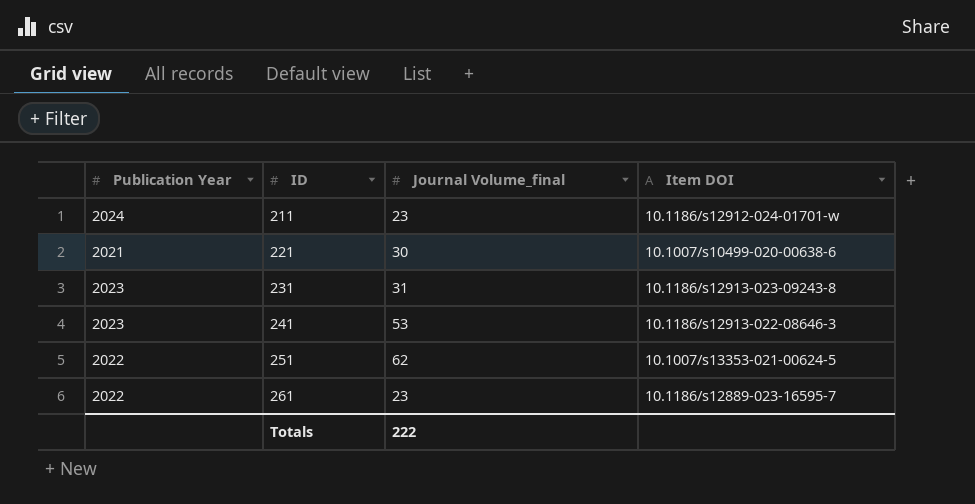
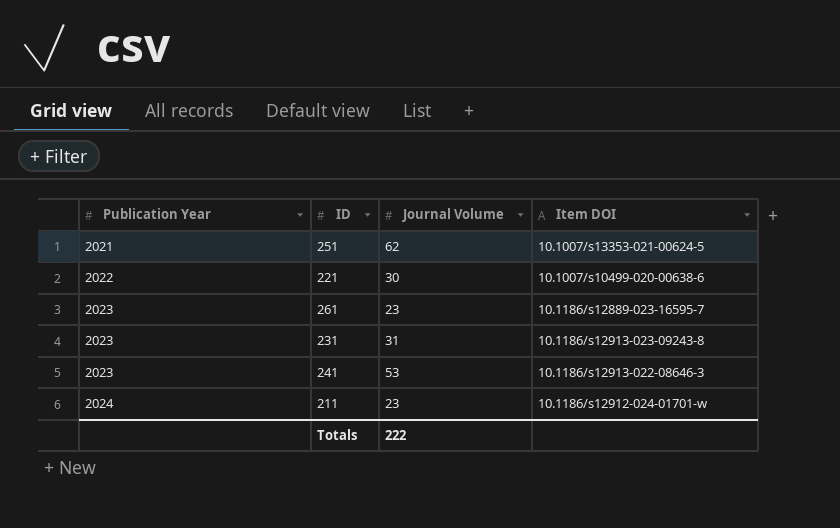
row order: ID ascending -> Publication Year ascending
column name: Journal Volume_final -> Journal Volume
251 | Publication Year: 2022 -> 2021
221 | Publication Year: 2021 -> 2022
261 | Publication Year: 2022 -> 2023

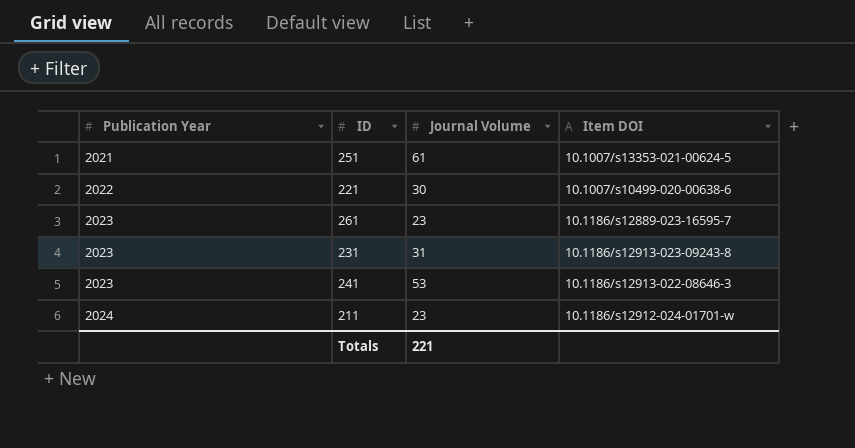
251 | Journal Volume: 62 -> 61
Totals | Journal Volume: 222 -> 221

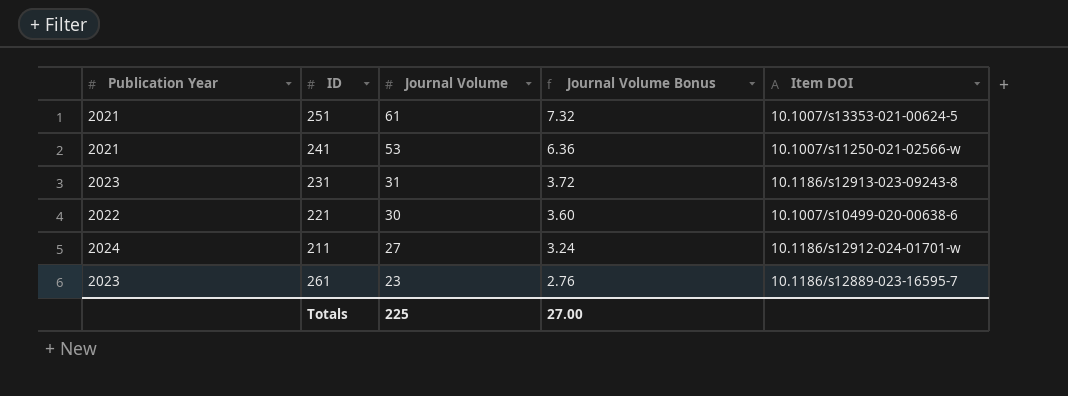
row order: Publication Year ascending -> Journal Volume descending
column Journal Volume Bonus | formula: none -> [Journal Volume] * 0.12
241 | Publication Year: 2023 -> 2021
241 | Item DOI: 10.1186/s12913-022-08646-3 -> 10.1007/s11250-021-02566-w
211 | Journal Volume: 23 -> 27
Totals | Journal Volume: 221 -> 225

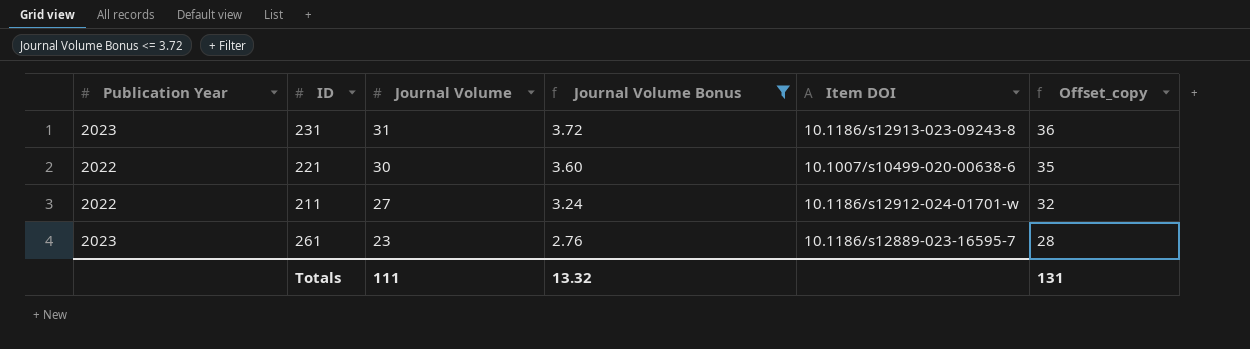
filter: none -> Journal Volume Bonus <= 3.72
column Offset_copy | formula: none -> [Journal Volume] + 5
211 | Publication Year: 2024 -> 2022
Totals | Journal Volume: 225 -> 111
Totals | Journal Volume Bonus: 27.00 -> 13.32

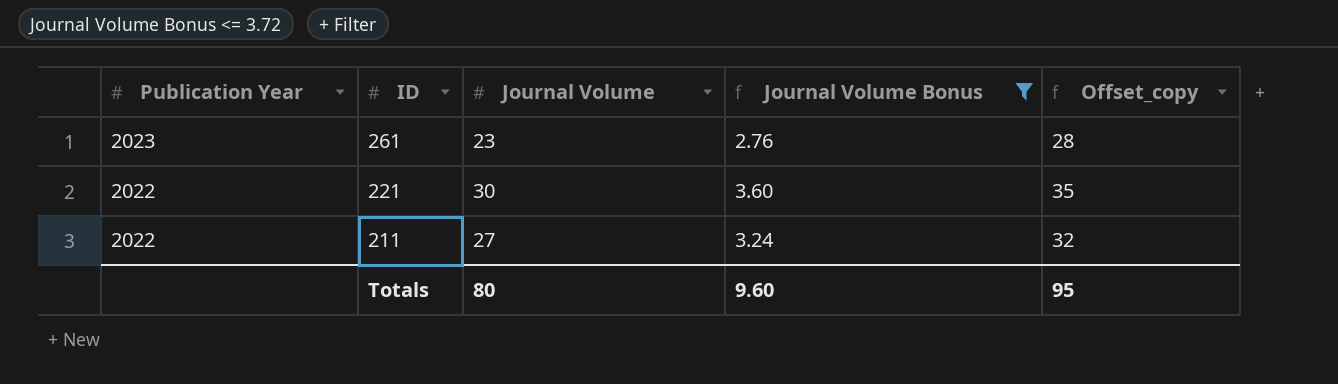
row order: Journal Volume descending -> Publication Year descending
column Item DOI | position: 5 -> none
row 231: 2023 | 31 | 3.72 | 10.1186/s12913-023-09243-8 | 36 -> none
Totals | Journal Volume: 111 -> 80
Totals | Journal Volume Bonus: 13.32 -> 9.60
Totals | Offset_copy: 131 -> 95

